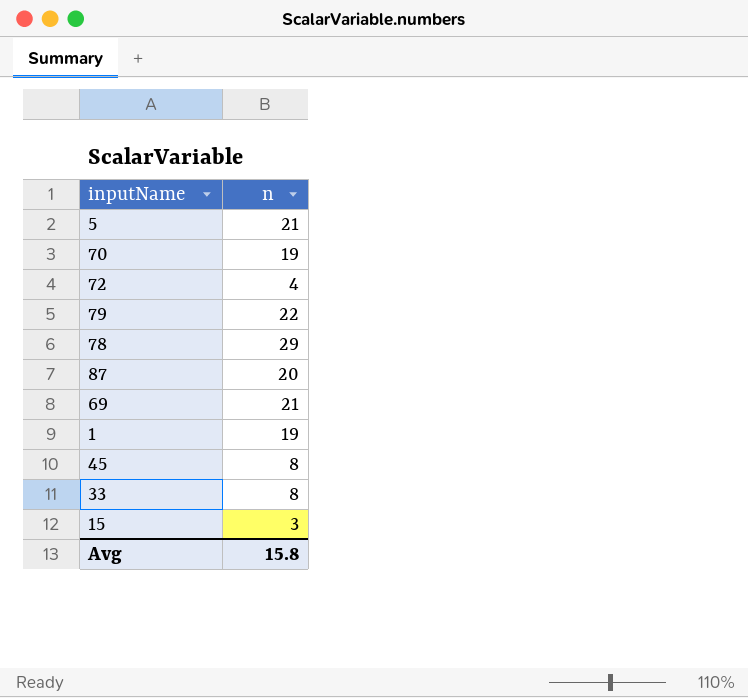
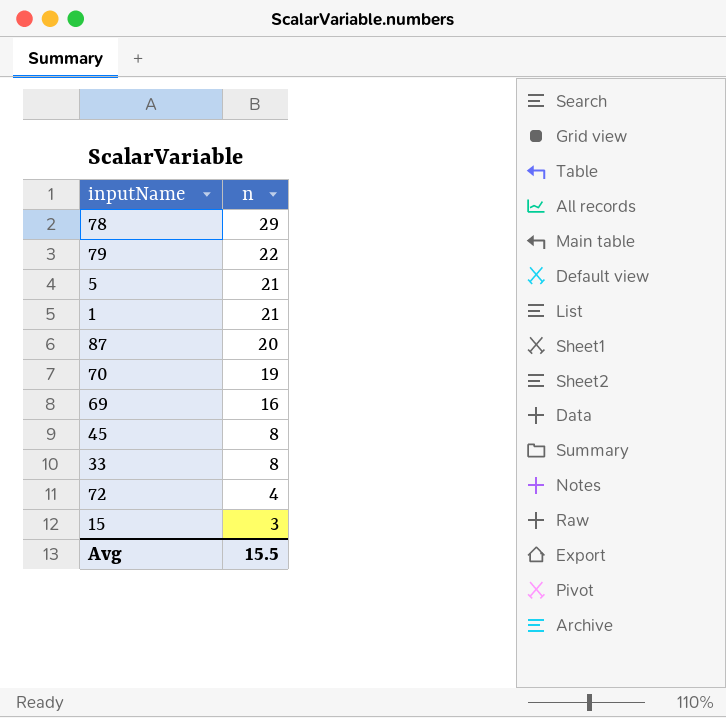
row order: none -> n descending
1 | n: 19 -> 21
69 | n: 21 -> 16
Avg | n: 15.8 -> 15.5

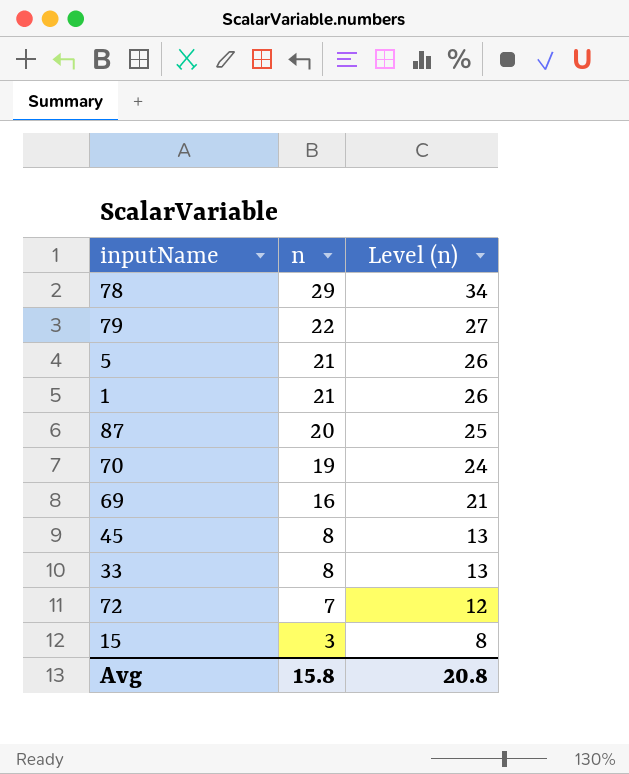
column Level (n) | formula: none -> [n] + 5
72 | n: 4 -> 7
Avg | n: 15.5 -> 15.8

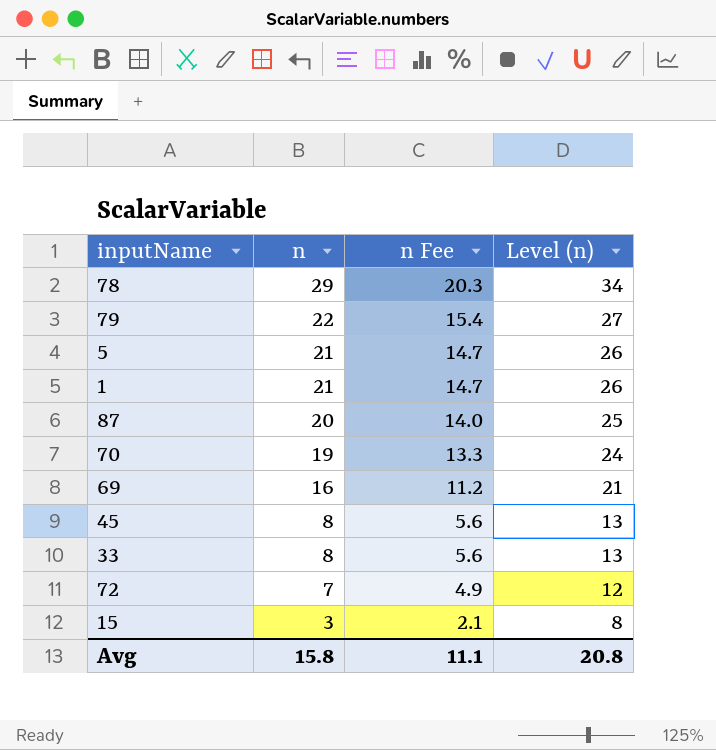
column n Fee | formula: none -> [n] * 0.7

